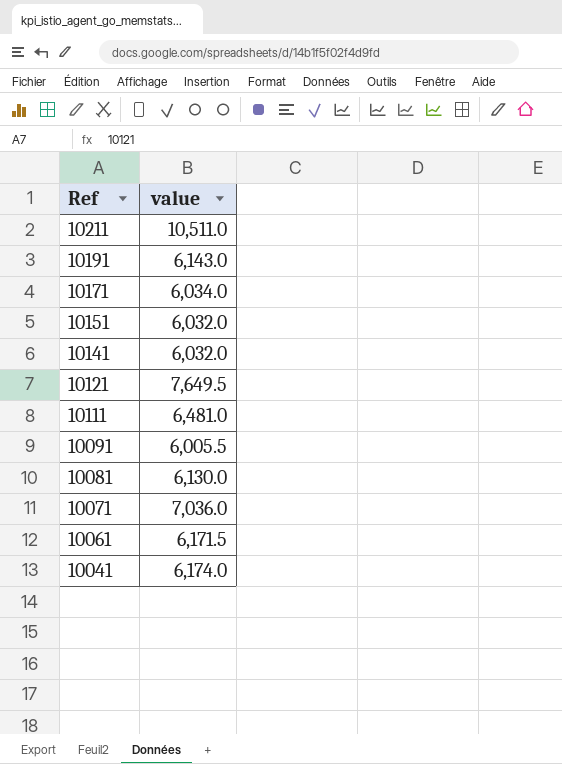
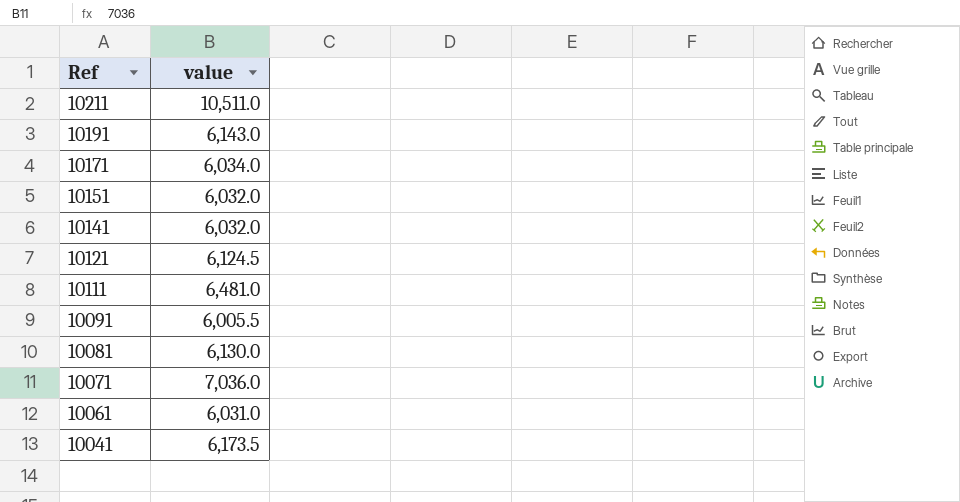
10121 | value: 7,649.5 -> 6,124.5
10061 | value: 6,171.5 -> 6,031.0
10041 | value: 6,174.0 -> 6,173.5

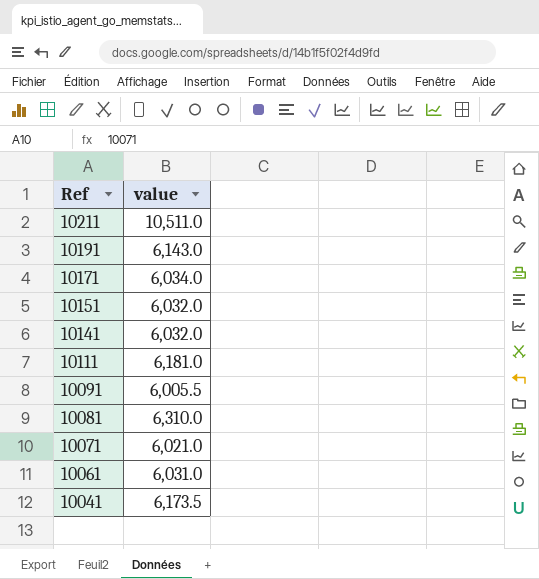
row 10121: 6,124.5 -> none
10111 | value: 6,481.0 -> 6,181.0
10081 | value: 6,130.0 -> 6,310.0
10071 | value: 7,036.0 -> 6,021.0

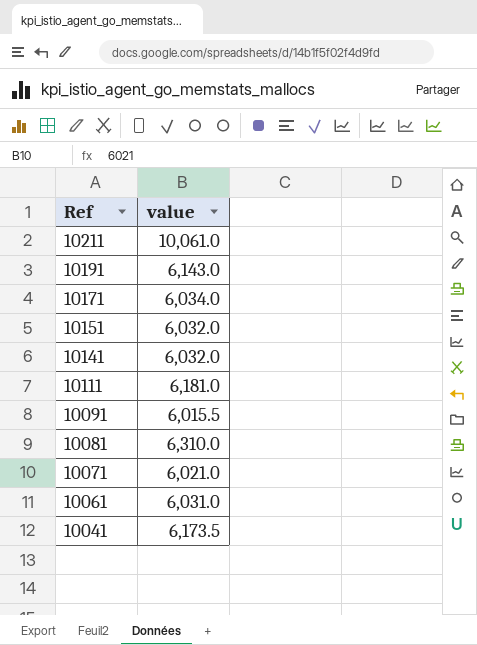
10211 | value: 10,511.0 -> 10,061.0
10091 | value: 6,005.5 -> 6,015.5

